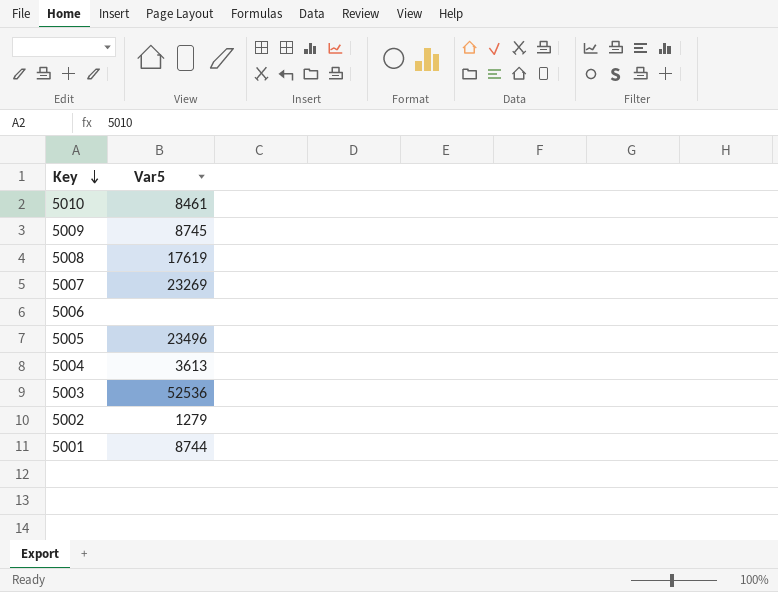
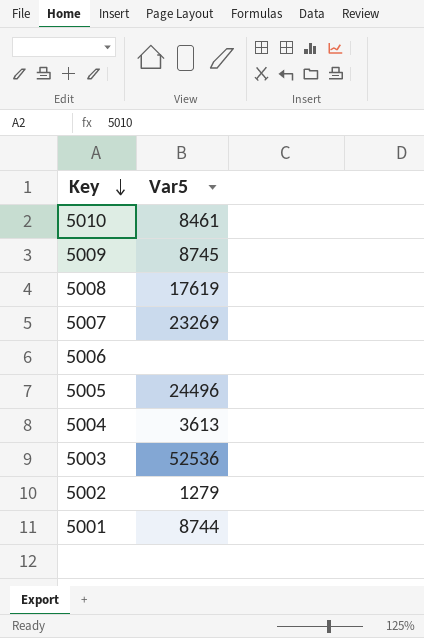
5005 | Var5: 23496 -> 24496

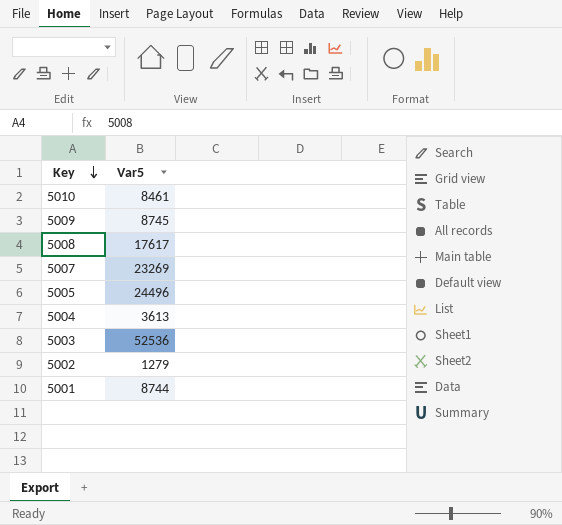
row 5006: none -> none
5008 | Var5: 17619 -> 17617

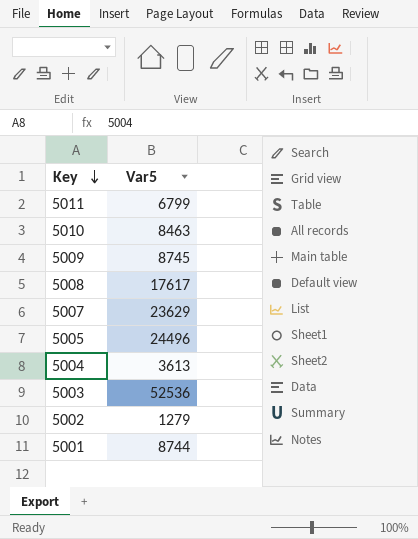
row 5011: none -> 6799
5010 | Var5: 8461 -> 8463
5007 | Var5: 23269 -> 23629

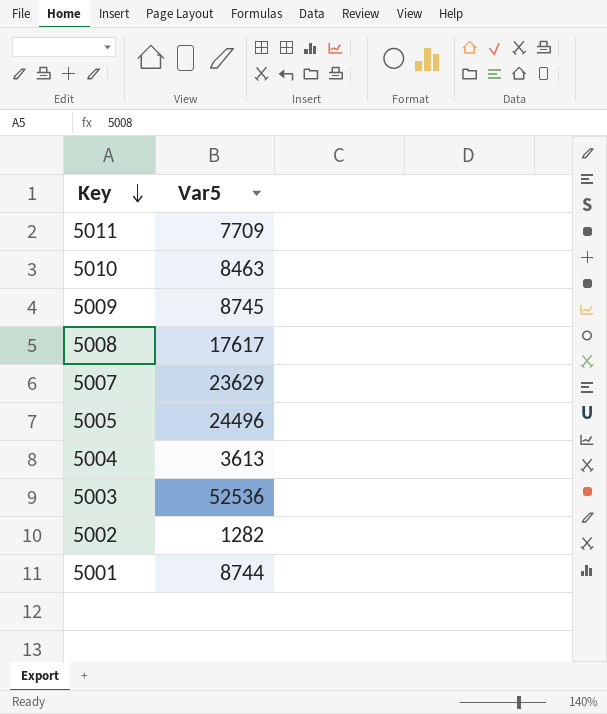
5011 | Var5: 6799 -> 7709
5002 | Var5: 1279 -> 1282

